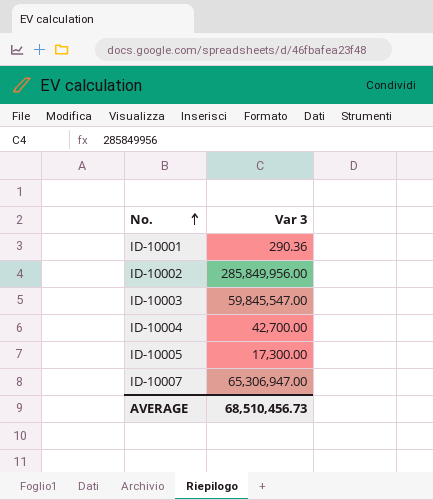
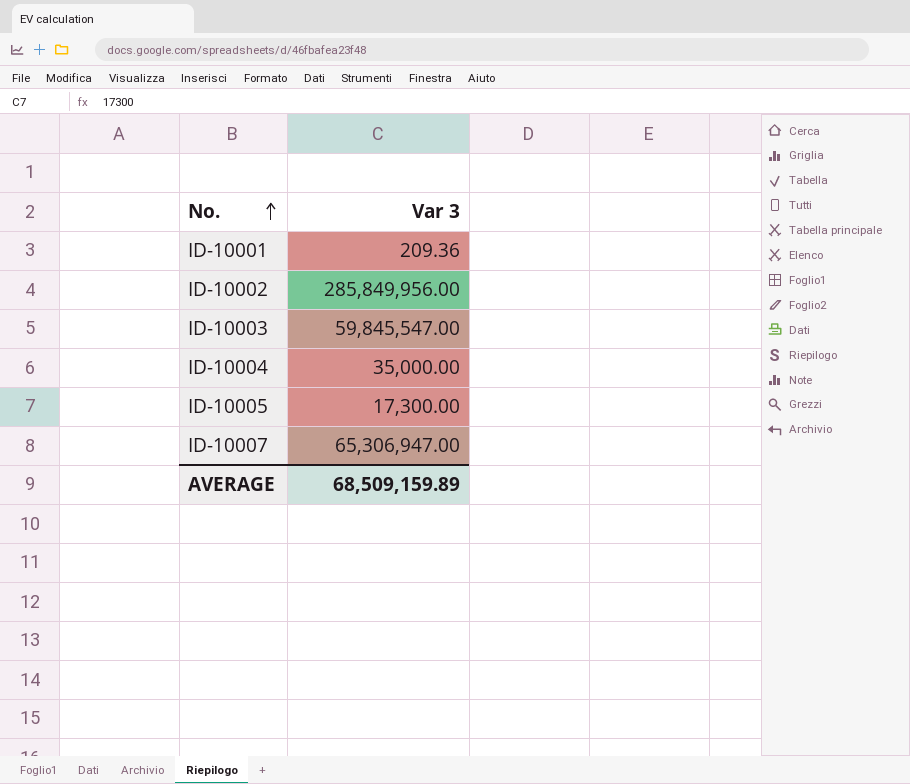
ID-10001 | Var 3: 290.36 -> 209.36
ID-10004 | Var 3: 42,700.00 -> 35,000.00
AVERAGE | Var 3: 68,510,456.73 -> 68,509,159.89

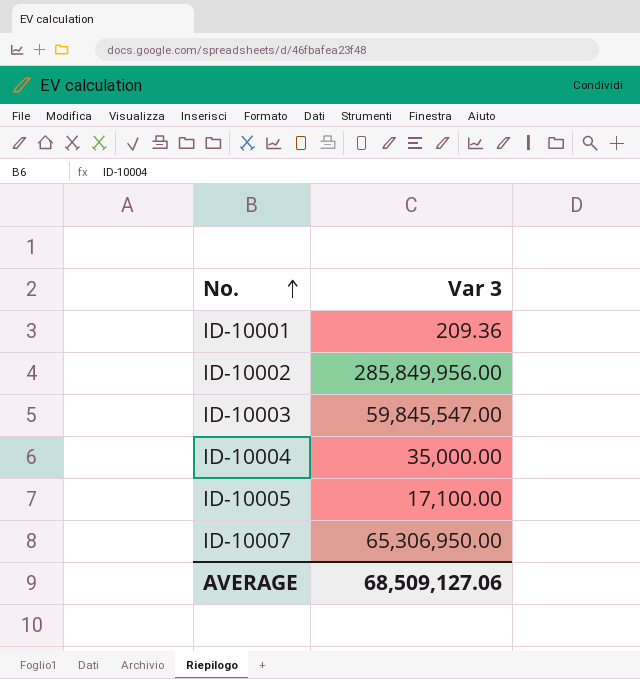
ID-10005 | Var 3: 17,300.00 -> 17,100.00
ID-10007 | Var 3: 65,306,947.00 -> 65,306,950.00
AVERAGE | Var 3: 68,509,159.89 -> 68,509,127.06

